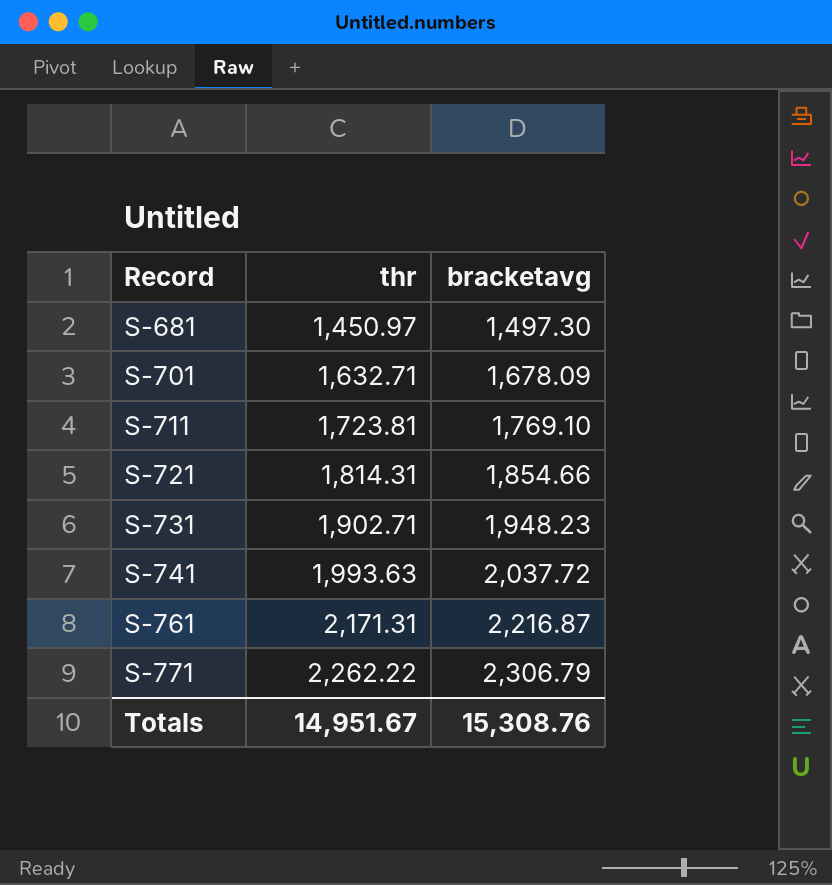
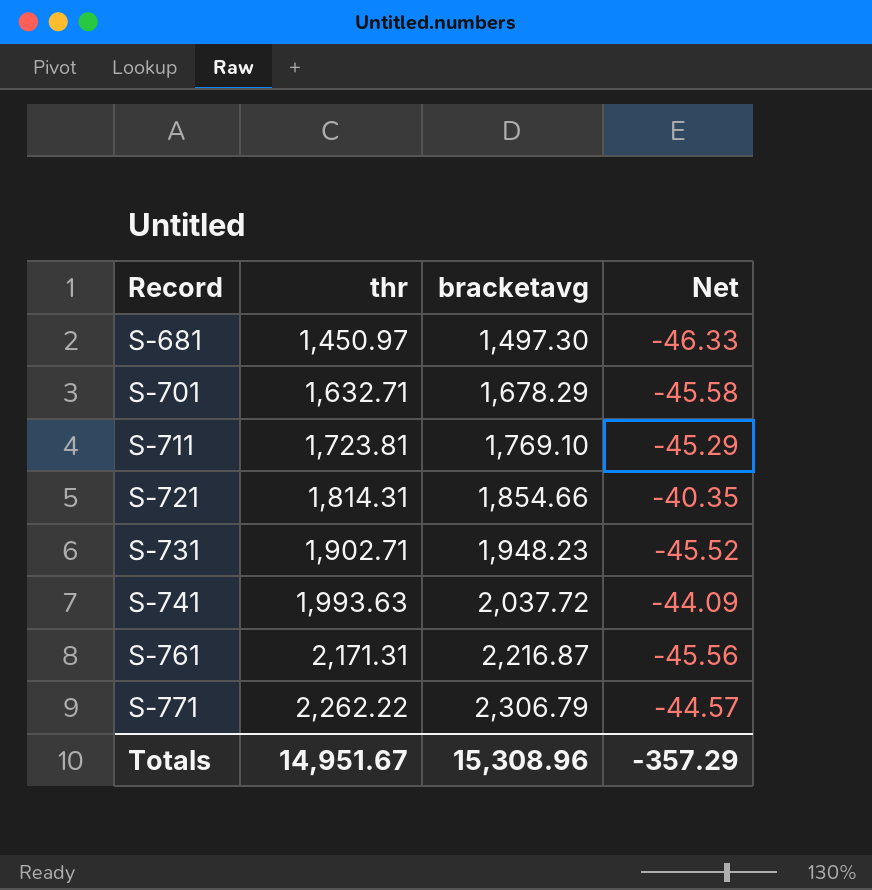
column Net | formula: none -> [thr] - [bracketavg]
S-701 | bracketavg: 1,678.09 -> 1,678.29
Totals | bracketavg: 15,308.76 -> 15,308.96

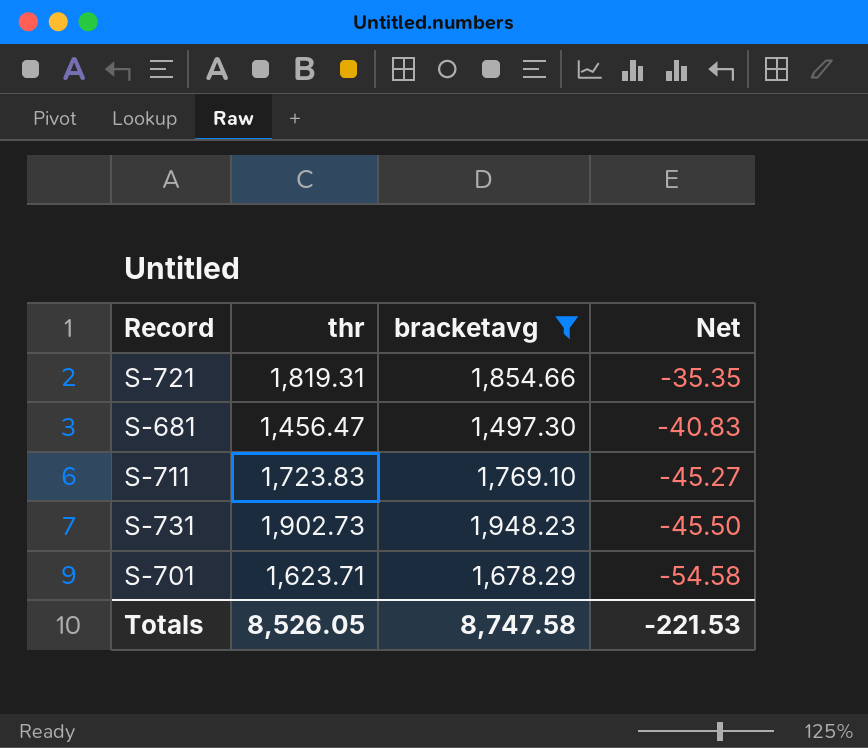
filter: none -> bracketavg <= 1,948.23
row order: Record ascending -> Net descending
S-721 | thr: 1,814.31 -> 1,819.31
S-721 | Net: -40.35 -> -35.35
S-681 | thr: 1,450.97 -> 1,456.47
S-681 | Net: -46.33 -> -40.83
S-711 | thr: 1,723.81 -> 1,723.83
S-711 | Net: -45.29 -> -45.27
S-731 | thr: 1,902.71 -> 1,902.73
S-731 | Net: -45.52 -> -45.50
S-701 | thr: 1,632.71 -> 1,623.71
S-701 | Net: -45.58 -> -54.58
Totals | thr: 14,951.67 -> 8,526.05
Totals | bracketavg: 15,308.96 -> 8,747.58
Totals | Net: -357.29 -> -221.53

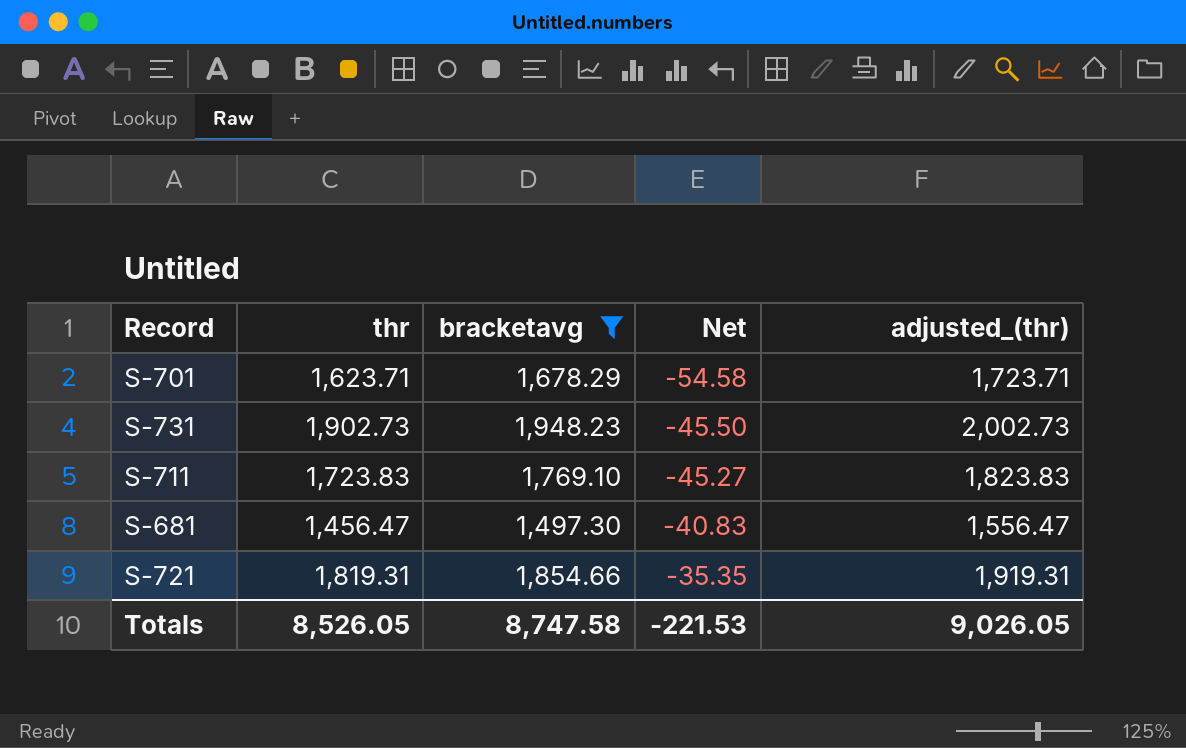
row order: Net descending -> Net ascending
column adjusted_(thr) | formula: none -> [thr] + 100

